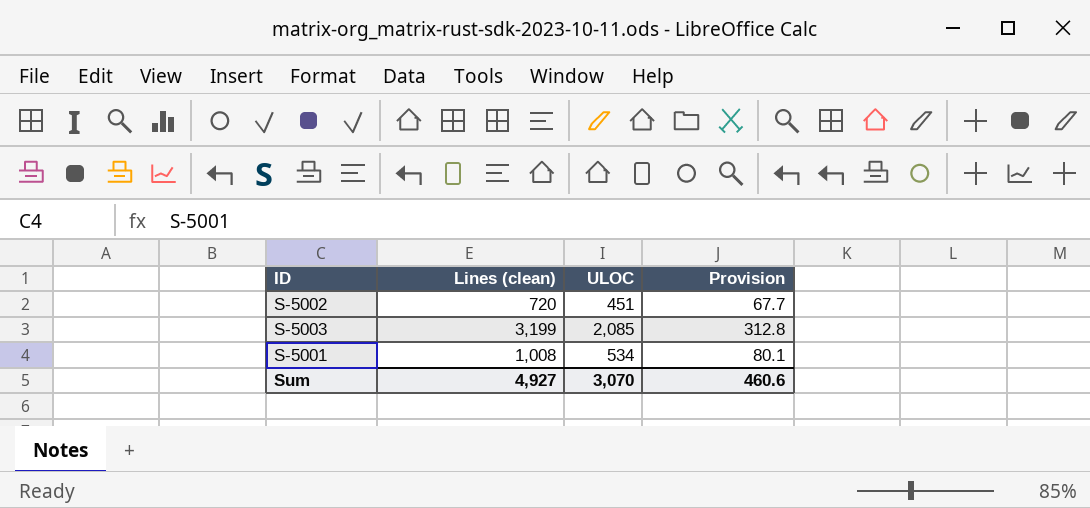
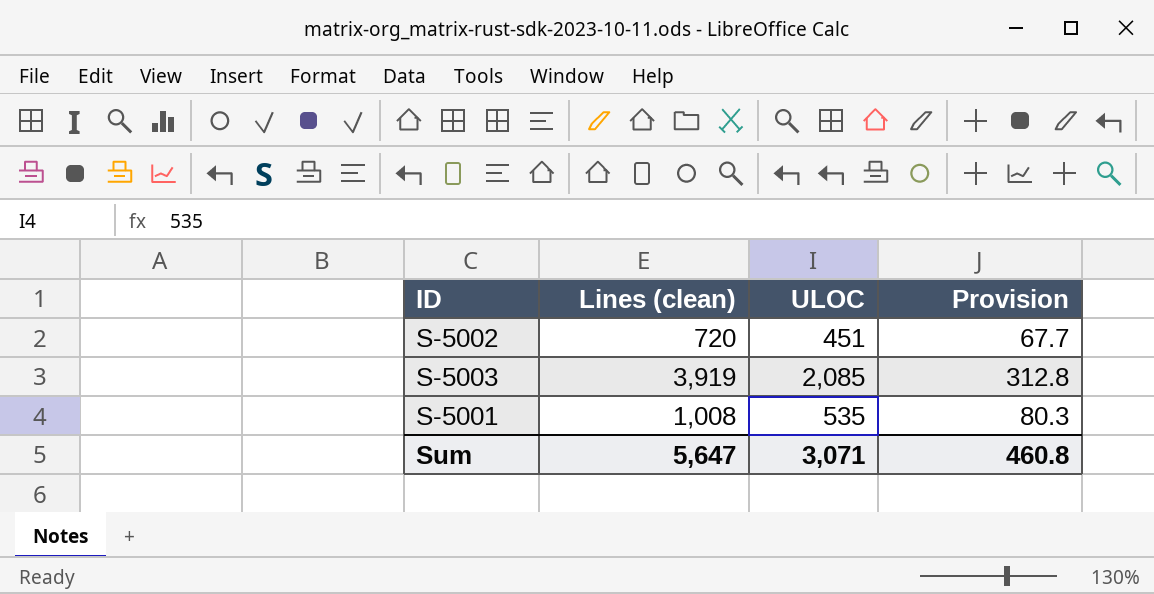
S-5003 | Lines (clean): 3,199 -> 3,919
S-5001 | ULOC: 534 -> 535
S-5001 | Provision: 80.1 -> 80.3
Sum | Lines (clean): 4,927 -> 5,647
Sum | ULOC: 3,070 -> 3,071
Sum | Provision: 460.6 -> 460.8

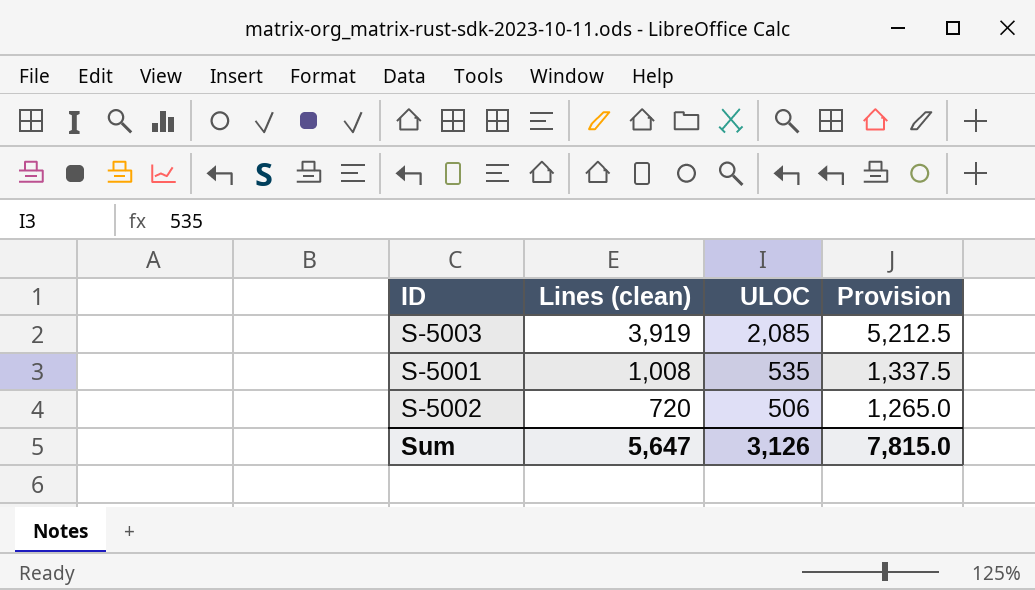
row order: none -> Lines (clean) descending
column Provision | formula: [ULOC] * 0.15 -> [ULOC] * 2.5
S-5002 | ULOC: 451 -> 506
Sum | ULOC: 3,071 -> 3,126
Sum | Provision: 460.8 -> 7,815.0

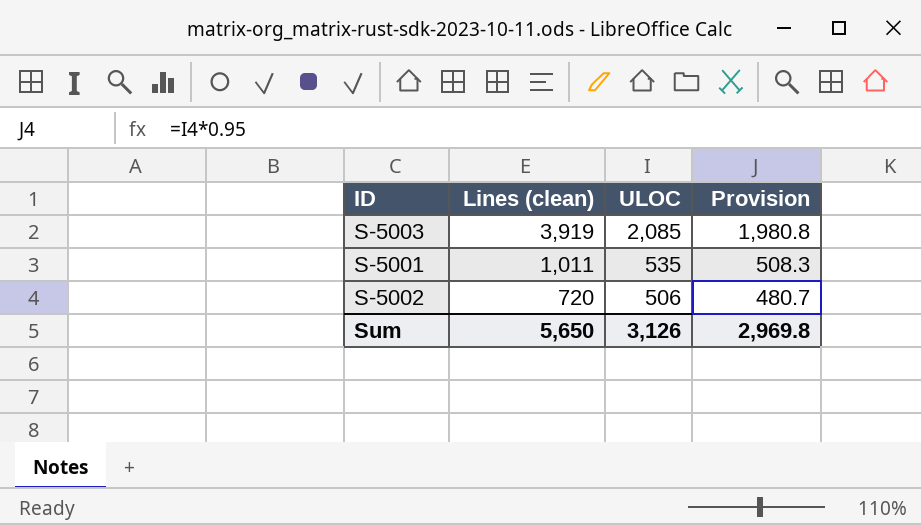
column Provision | formula: [ULOC] * 2.5 -> [ULOC] * 0.95
S-5001 | Lines (clean): 1,008 -> 1,011
Sum | Lines (clean): 5,647 -> 5,650
Sum | Provision: 7,815.0 -> 2,969.8

